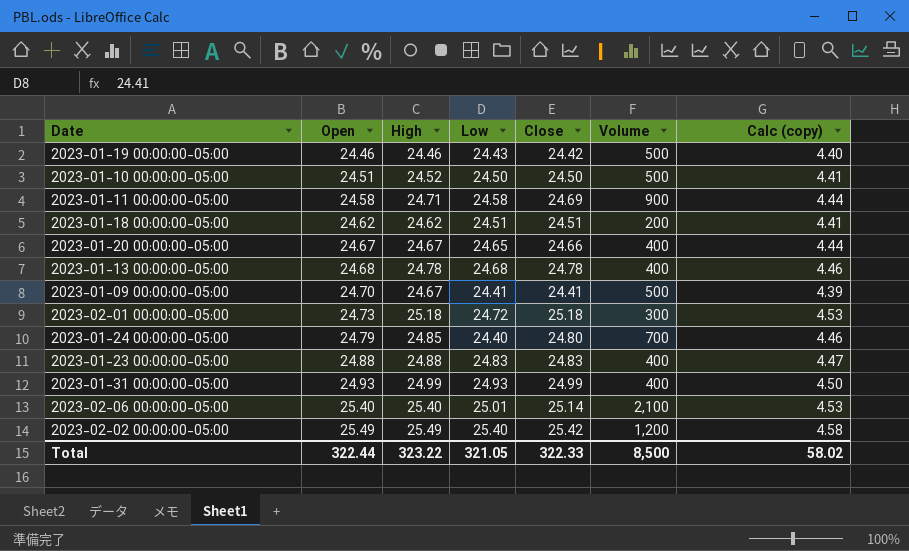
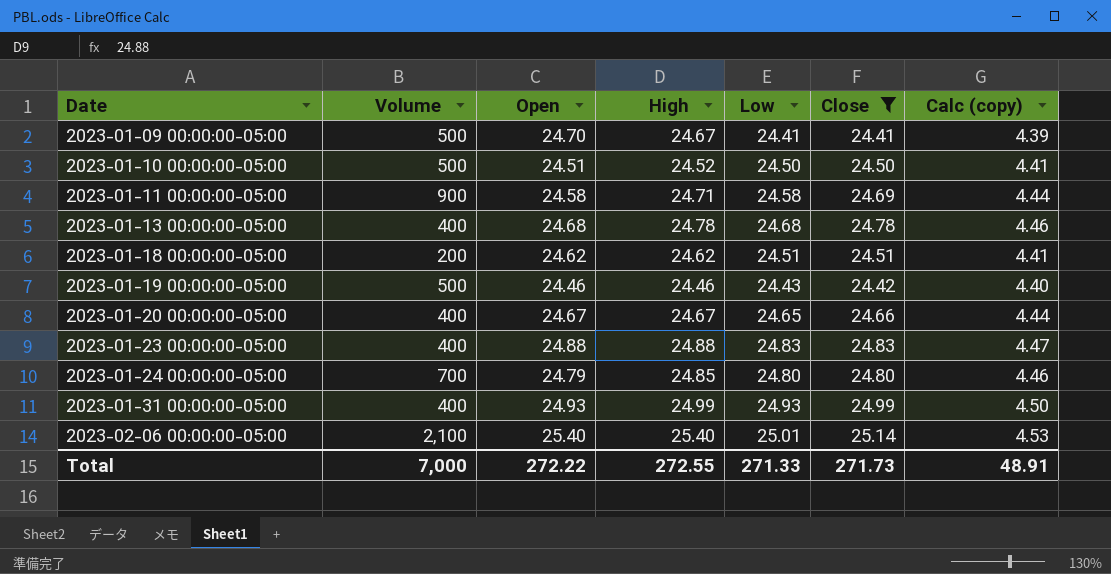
filter: none -> Close <= 25.14
row order: Open ascending -> Date ascending
column Volume | position: 6 -> 2
2023-01-24 00:00:00-05:00 | Low: 24.40 -> 24.80
Total | Volume: 8,500 -> 7,000
Total | Open: 322.44 -> 272.22
Total | High: 323.22 -> 272.55
Total | Low: 321.05 -> 271.33
Total | Close: 322.33 -> 271.73
Total | Calc (copy): 58.02 -> 48.91

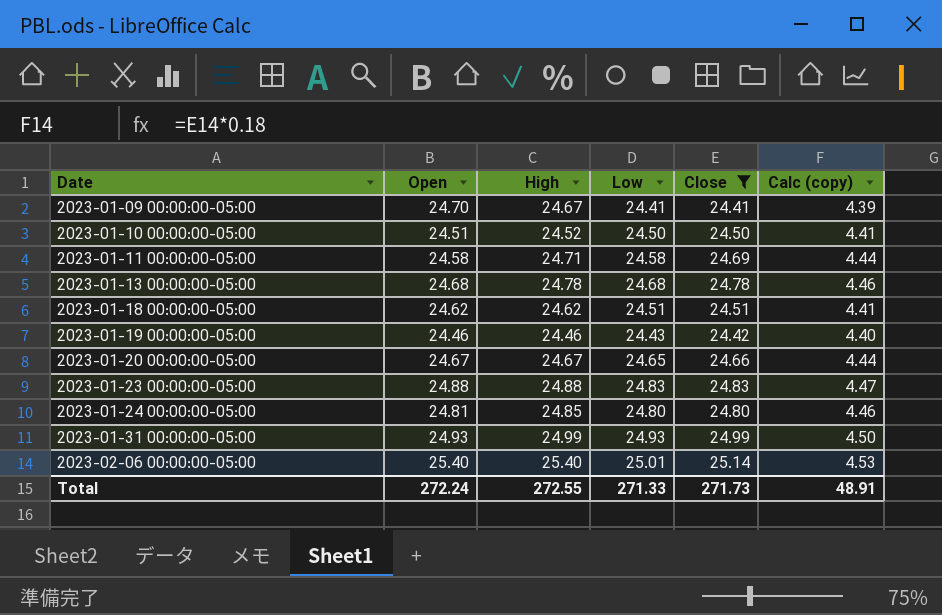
column Volume | position: 2 -> none
2023-01-24 00:00:00-05:00 | Open: 24.79 -> 24.81
Total | Open: 272.22 -> 272.24

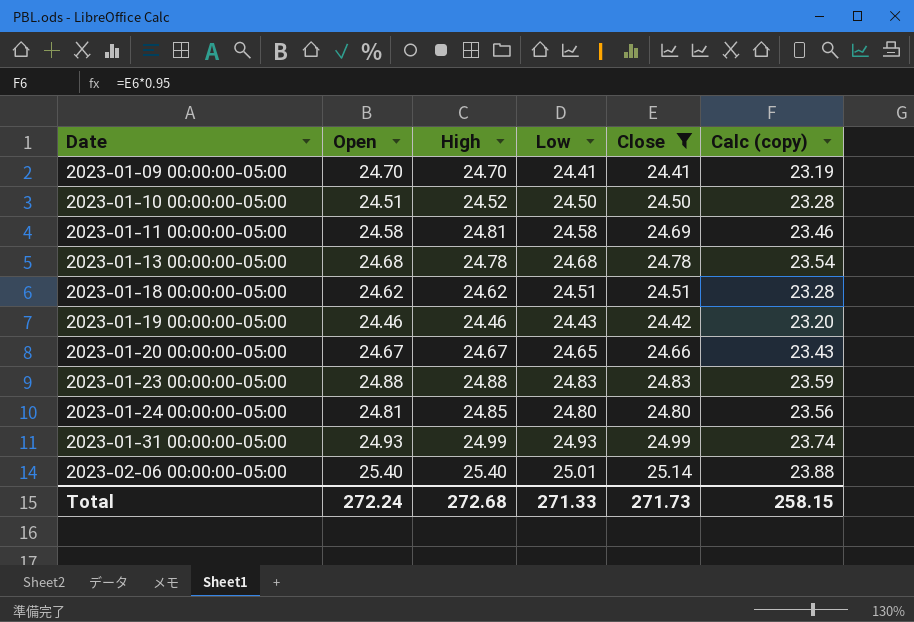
column Calc (copy) | formula: [Close] * 0.18 -> [Close] * 0.95
2023-01-09 00:00:00-05:00 | High: 24.67 -> 24.70
2023-01-11 00:00:00-05:00 | High: 24.71 -> 24.81
Total | High: 272.55 -> 272.68
Total | Calc (copy): 48.91 -> 258.15

